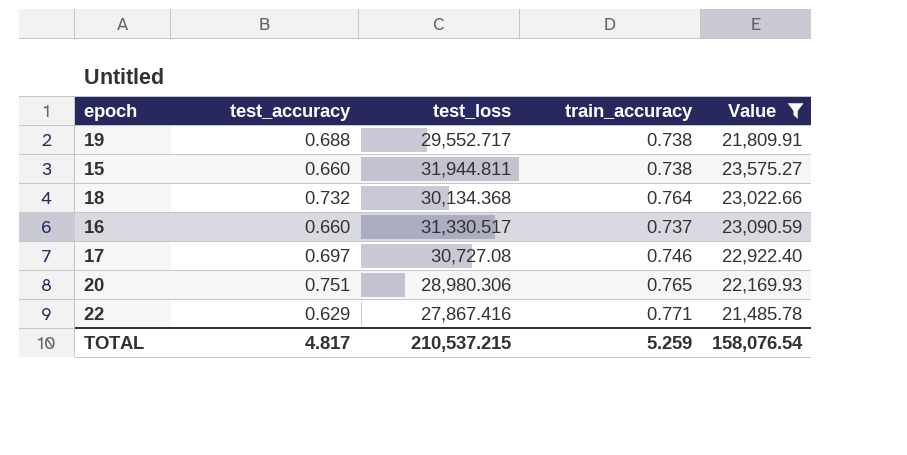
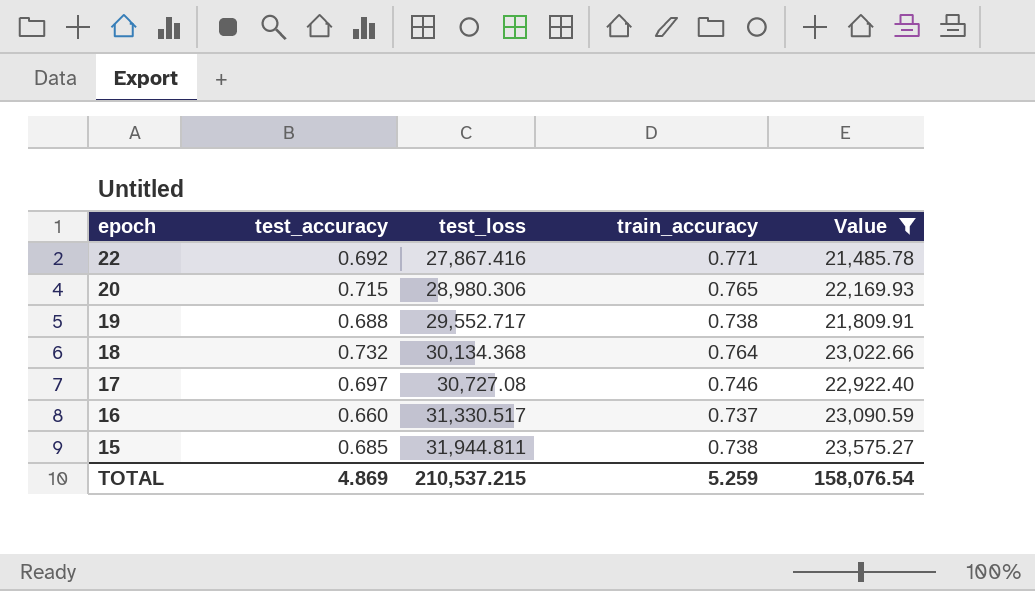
row order: none -> epoch descending
22 | test_accuracy: 0.629 -> 0.692
20 | test_accuracy: 0.751 -> 0.715
15 | test_accuracy: 0.660 -> 0.685
TOTAL | test_accuracy: 4.817 -> 4.869

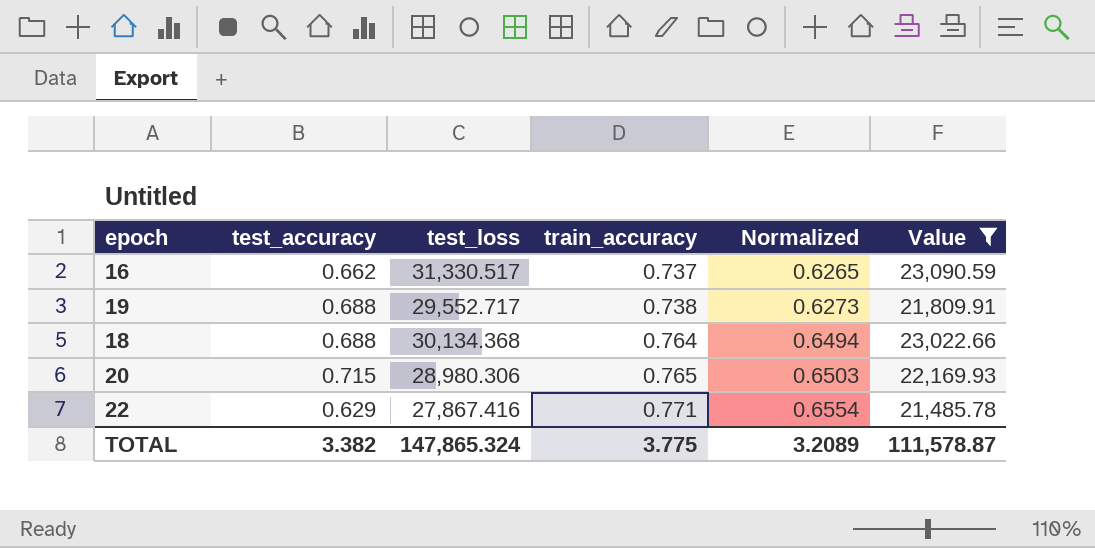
row order: epoch descending -> train_accuracy ascending
column Normalized | formula: none -> [train_accuracy] * 0.85
row 17: 0.697 | 30,727.08 | 0.746 | 22,922.40 -> none
row 15: 0.685 | 31,944.811 | 0.738 | 23,575.27 -> none
16 | test_accuracy: 0.660 -> 0.662
18 | test_accuracy: 0.732 -> 0.688
22 | test_accuracy: 0.692 -> 0.629
TOTAL | test_accuracy: 4.869 -> 3.382
TOTAL | test_loss: 210,537.215 -> 147,865.324
TOTAL | train_accuracy: 5.259 -> 3.775
TOTAL | Value: 158,076.54 -> 111,578.87

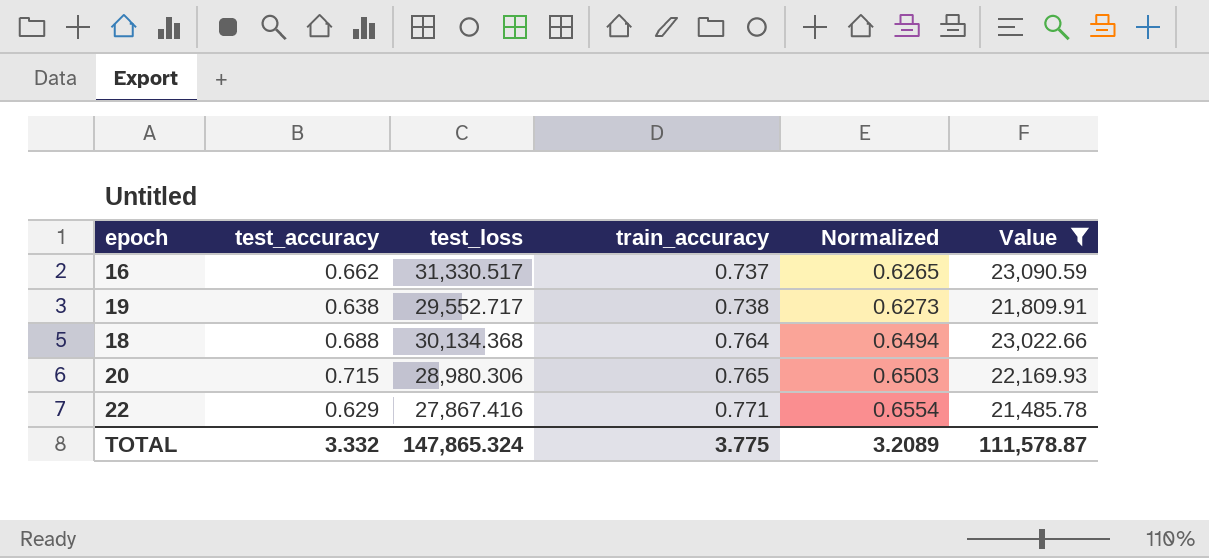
19 | test_accuracy: 0.688 -> 0.638
TOTAL | test_accuracy: 3.382 -> 3.332

